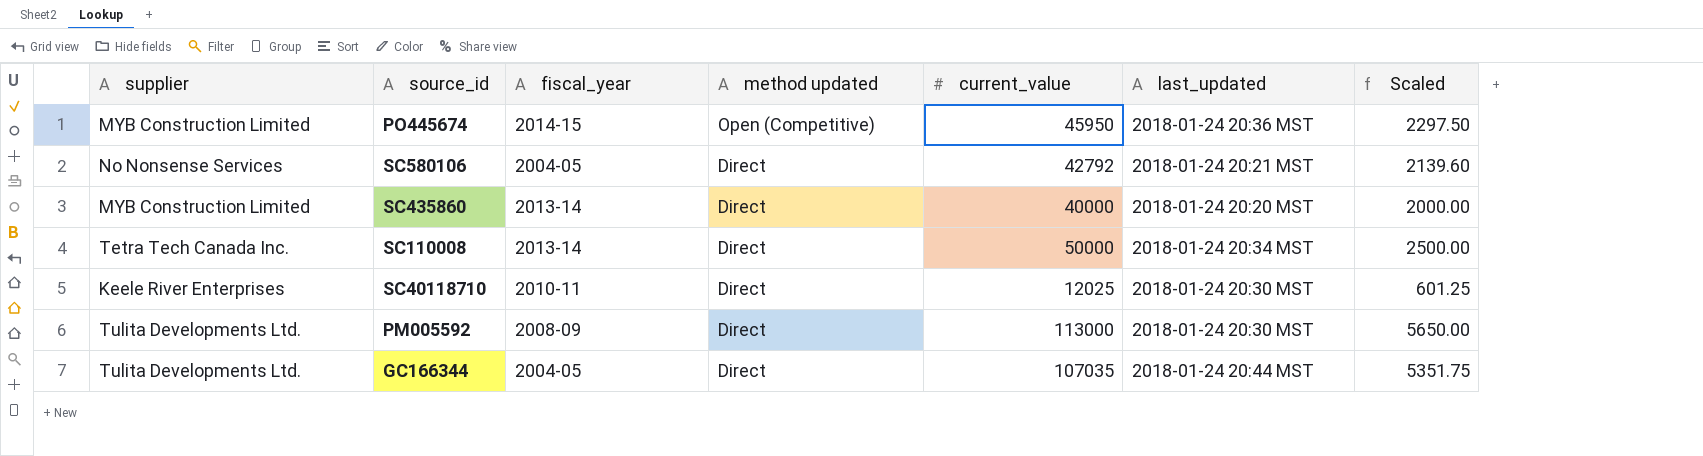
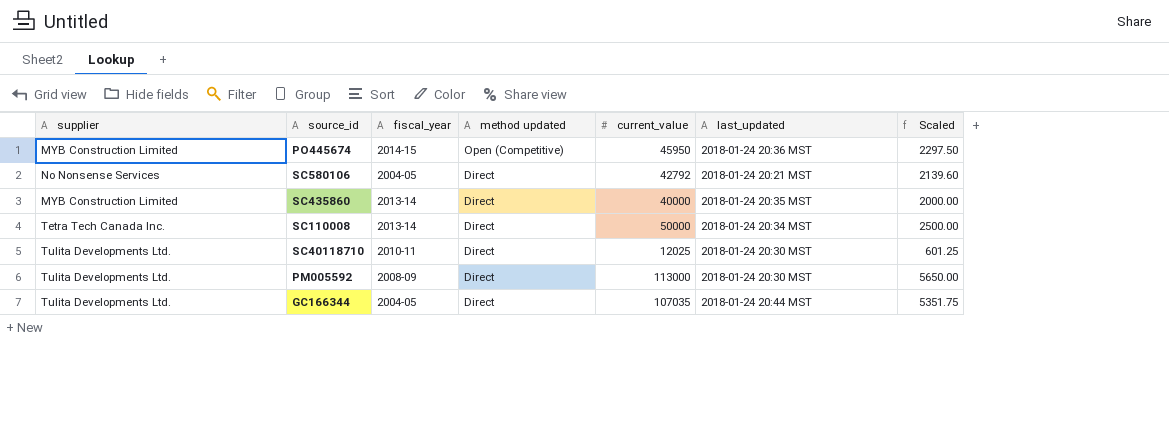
SC435860 | last_updated: 2018-01-24 20:20 MST -> 2018-01-24 20:35 MST
SC40118710 | supplier: Keele River Enterprises -> Tulita Developments Ltd.

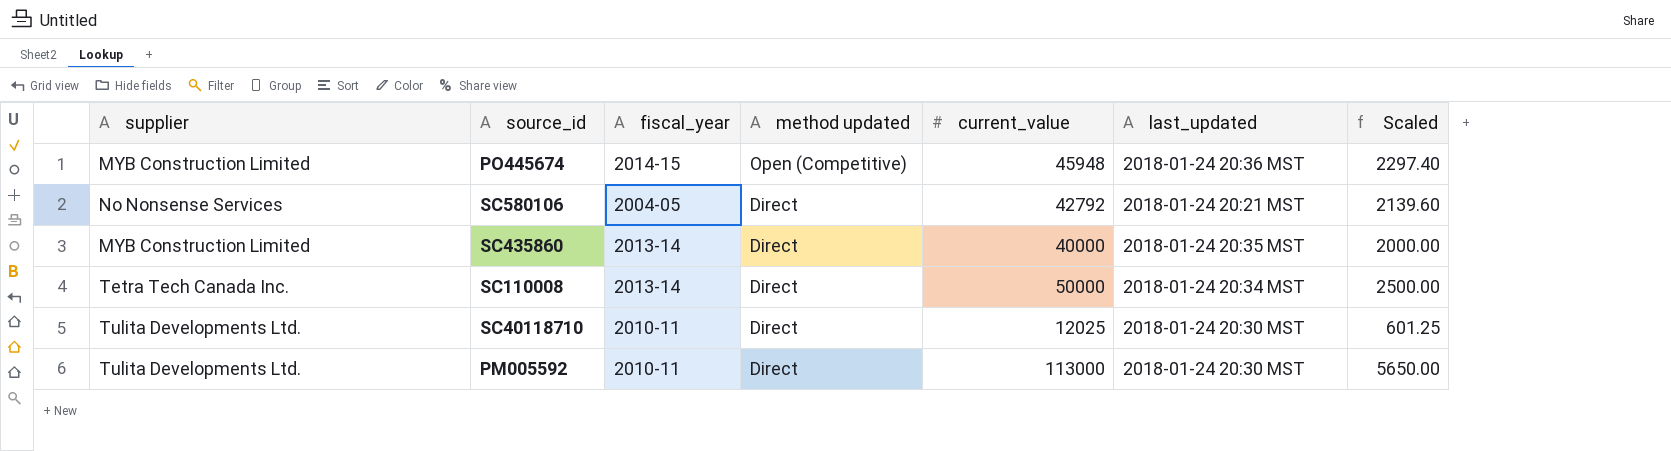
row GC166344: Tulita Developments Ltd. | 2004-05 | Direct | 107035 | 2018-01-24 20:44 MST | 5351.75 -> none
PO445674 | current_value: 45950 -> 45948
PO445674 | Scaled: 2297.50 -> 2297.40
PM005592 | fiscal_year: 2008-09 -> 2010-11

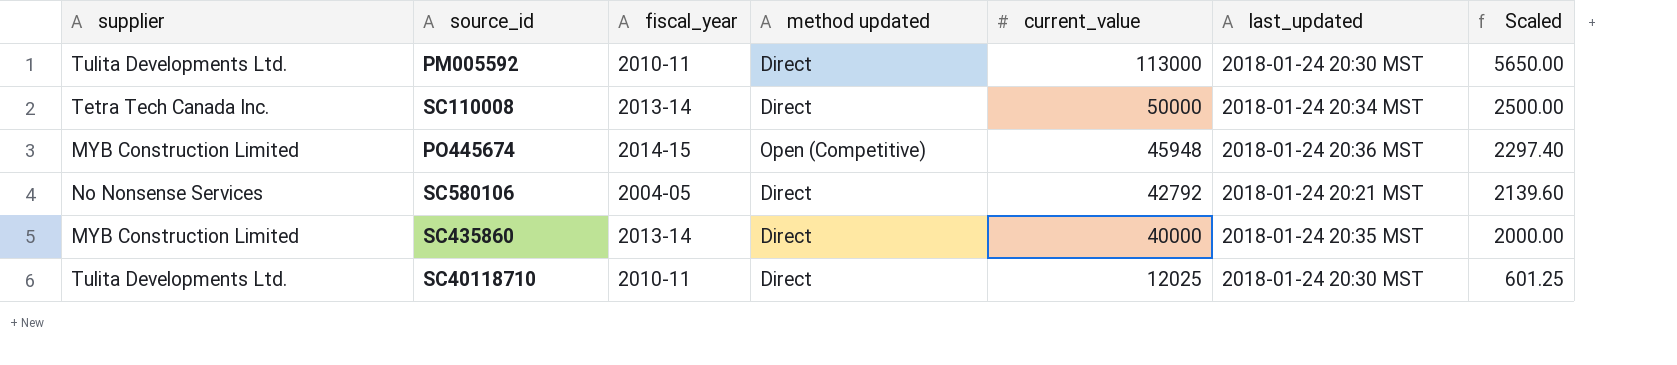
row order: method updated descending -> current_value descending

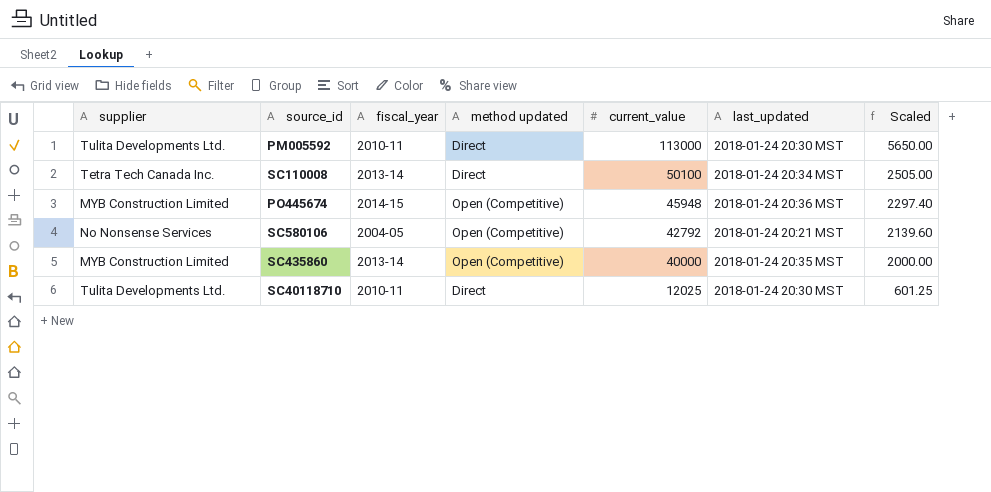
SC110008 | current_value: 50000 -> 50100
SC110008 | Scaled: 2500.00 -> 2505.00
SC580106 | method updated: Direct -> Open (Competitive)
SC435860 | method updated: Direct -> Open (Competitive)

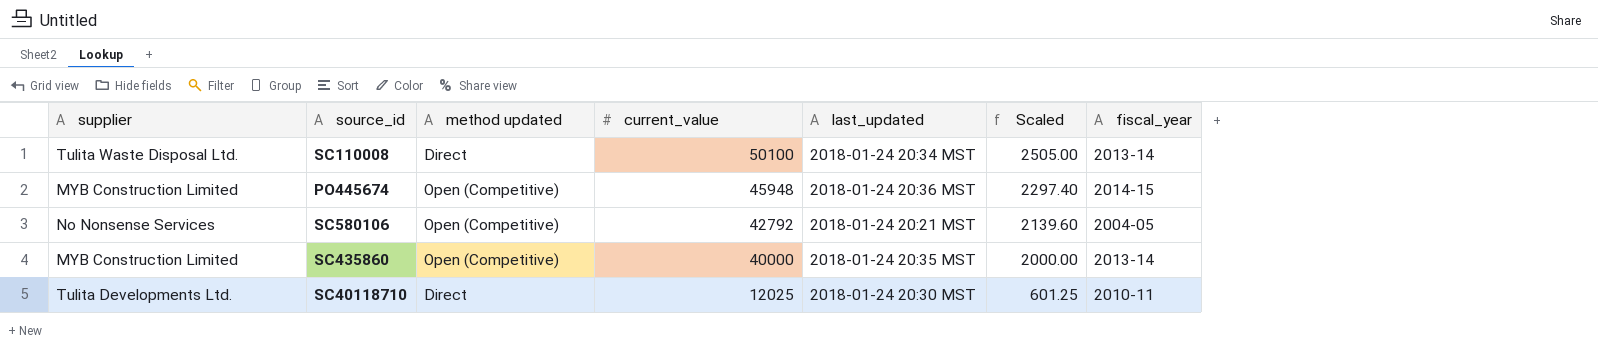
column fiscal_year | position: 3 -> 7
row PM005592: Tulita Developments Ltd. | 2010-11 | Direct | 113000 | 2018-01-24 20:30 MST | 5650.00 -> none
SC110008 | supplier: Tetra Tech Canada Inc. -> Tulita Waste Disposal Ltd.

